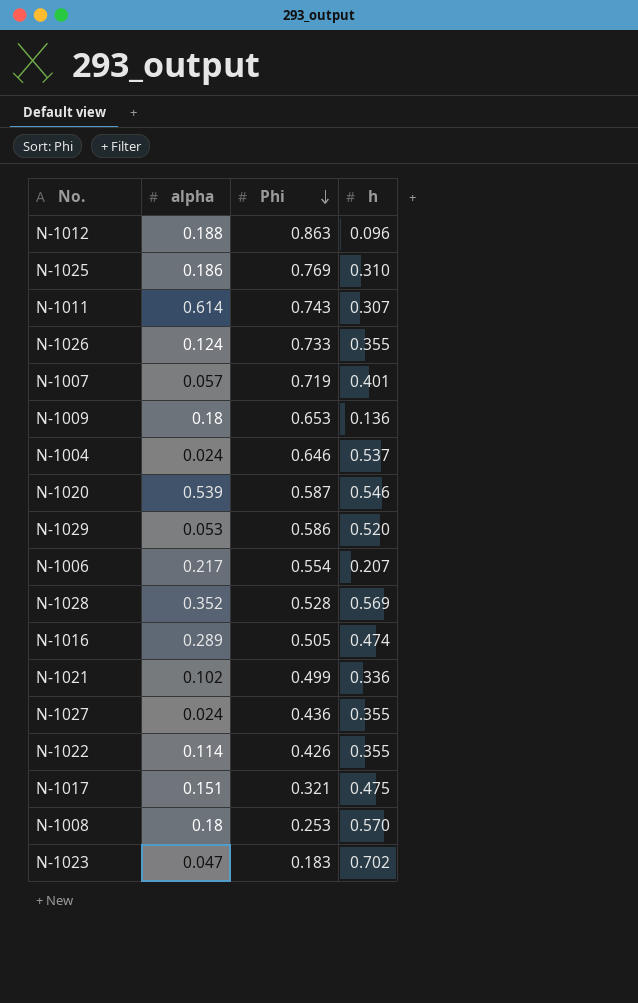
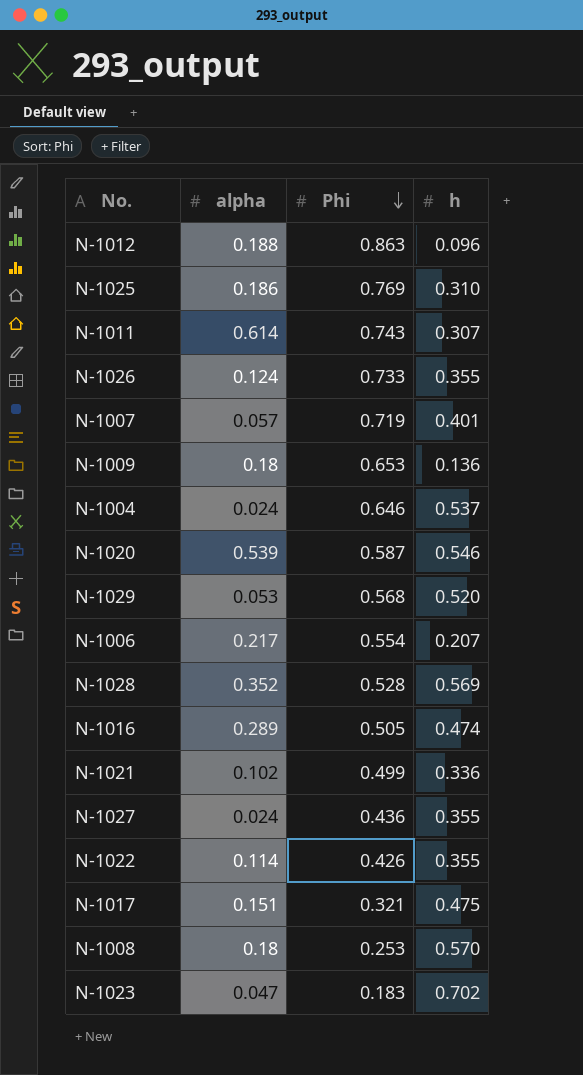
N-1029 | Phi: 0.586 -> 0.568

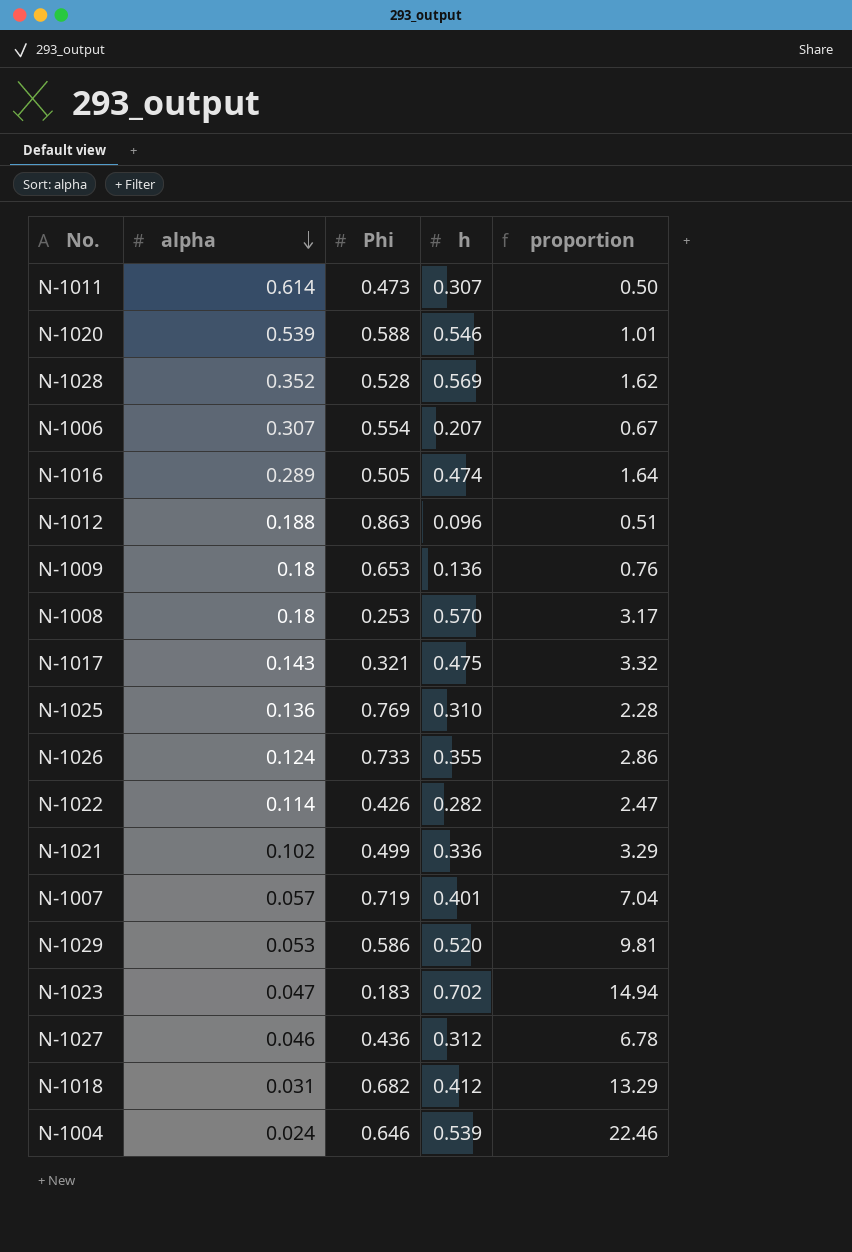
row order: Phi descending -> alpha descending
column proportion | formula: none -> [h] / [alpha]
N-1011 | Phi: 0.743 -> 0.473
N-1020 | Phi: 0.587 -> 0.588
N-1006 | alpha: 0.217 -> 0.307
N-1017 | alpha: 0.151 -> 0.143
N-1025 | alpha: 0.186 -> 0.136
N-1022 | h: 0.355 -> 0.282
N-1029 | Phi: 0.568 -> 0.586
N-1027 | alpha: 0.024 -> 0.046
N-1027 | h: 0.355 -> 0.312
row N-1018: none -> 0.031 | 0.682 | 0.412 | 13.29
N-1004 | h: 0.537 -> 0.539

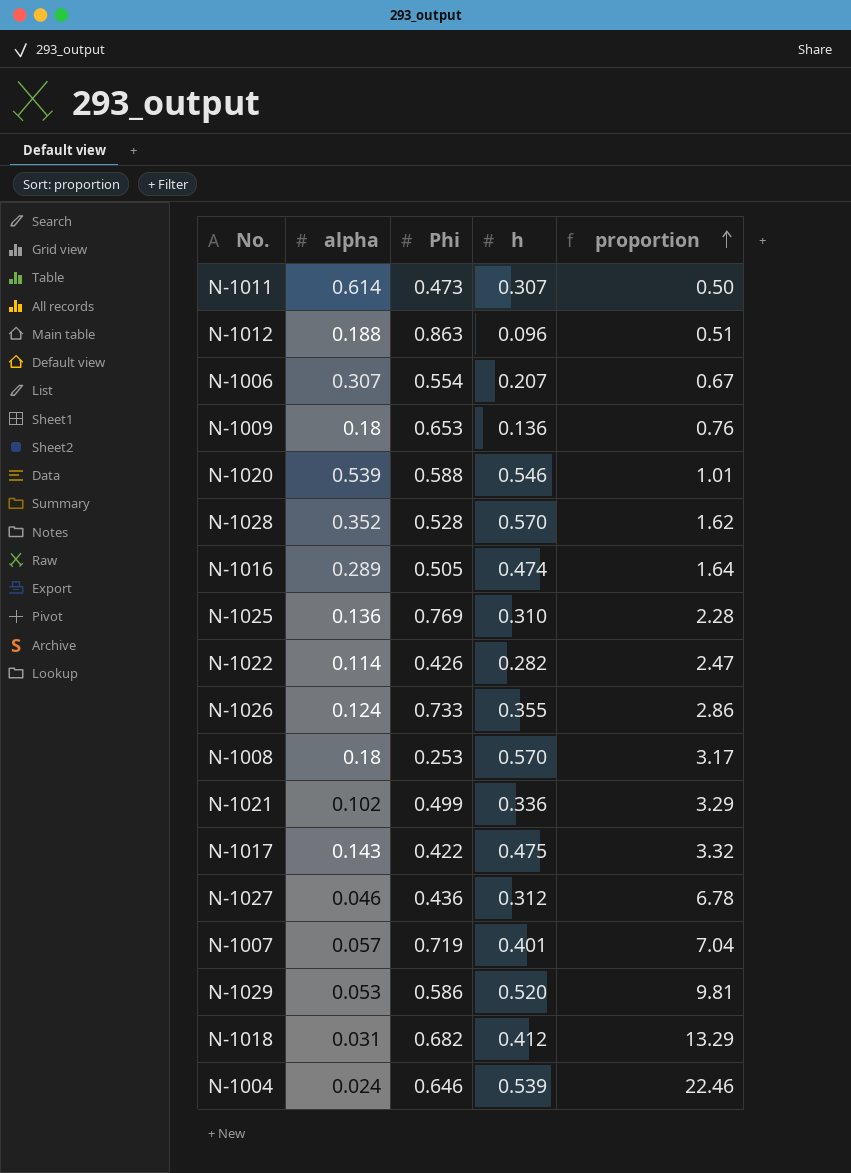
row order: alpha descending -> proportion ascending
row N-1023: 0.047 | 0.183 | 0.702 | 14.94 -> none
N-1028 | h: 0.569 -> 0.570
N-1017 | Phi: 0.321 -> 0.422

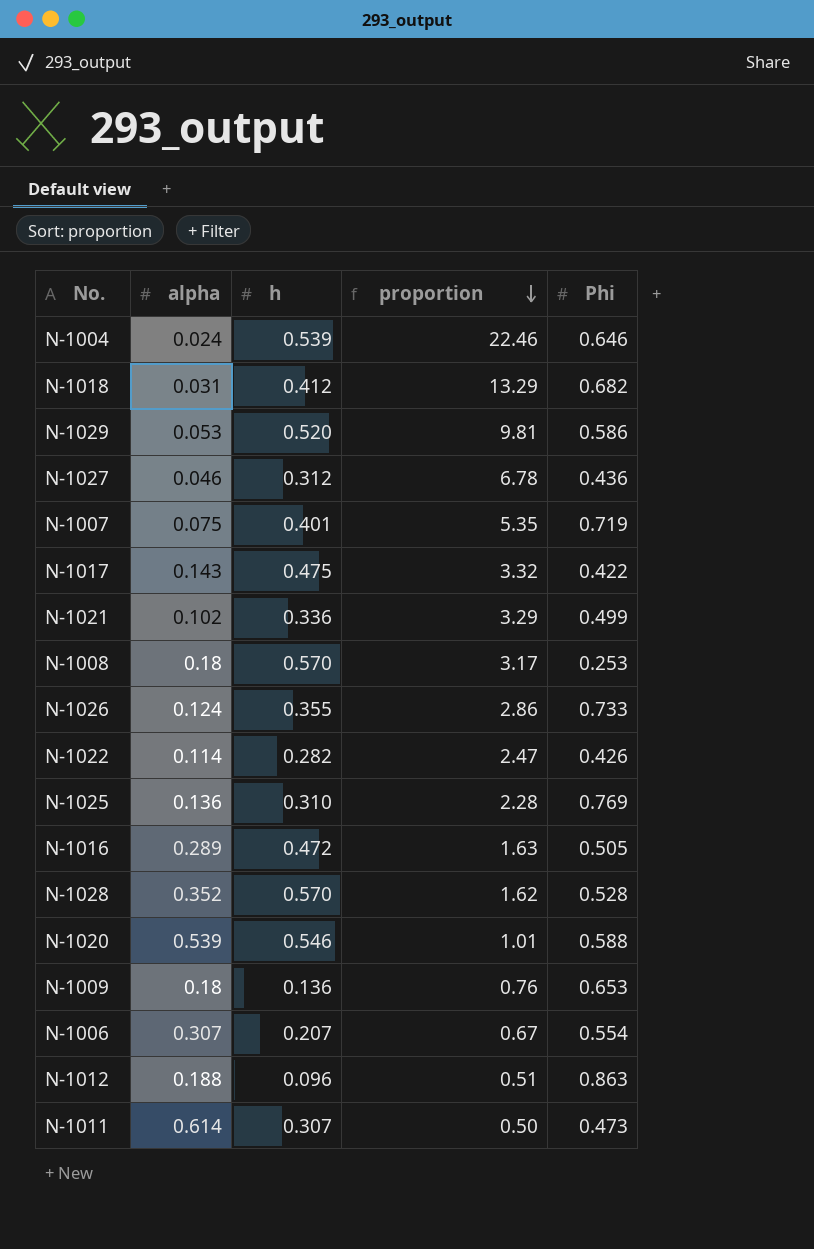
row order: proportion ascending -> proportion descending
column Phi | position: 3 -> 5
N-1007 | alpha: 0.057 -> 0.075
N-1007 | proportion: 7.04 -> 5.35
N-1016 | h: 0.474 -> 0.472
N-1016 | proportion: 1.64 -> 1.63

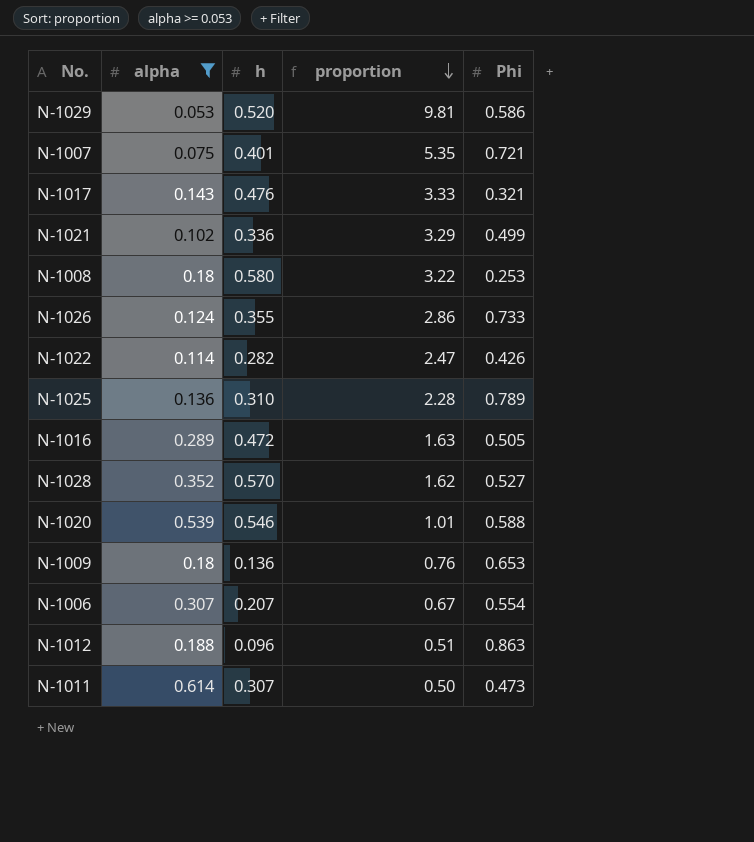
filter: none -> alpha >= 0.053
N-1007 | Phi: 0.719 -> 0.721
N-1017 | h: 0.475 -> 0.476
N-1017 | proportion: 3.32 -> 3.33
N-1017 | Phi: 0.422 -> 0.321
N-1008 | h: 0.570 -> 0.580
N-1008 | proportion: 3.17 -> 3.22
N-1025 | Phi: 0.769 -> 0.789
N-1028 | Phi: 0.528 -> 0.527

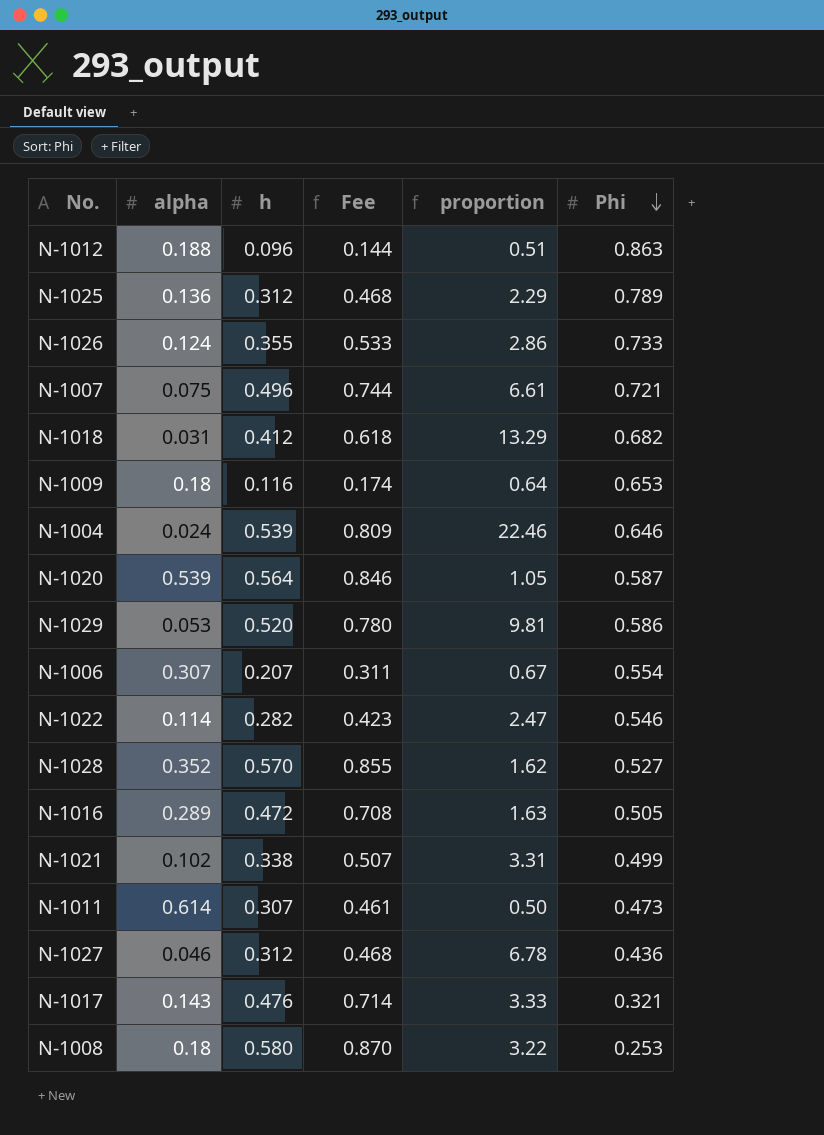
filter: alpha >= 0.053 -> none
row order: proportion descending -> Phi descending
column Fee | formula: none -> [h] * 1.5
N-1025 | h: 0.310 -> 0.312
N-1025 | proportion: 2.28 -> 2.29
N-1007 | h: 0.401 -> 0.496
N-1007 | proportion: 5.35 -> 6.61
N-1009 | h: 0.136 -> 0.116
N-1009 | proportion: 0.76 -> 0.64
N-1020 | h: 0.546 -> 0.564
N-1020 | proportion: 1.01 -> 1.05
N-1020 | Phi: 0.588 -> 0.587
N-1022 | Phi: 0.426 -> 0.546
N-1021 | h: 0.336 -> 0.338
N-1021 | proportion: 3.29 -> 3.31

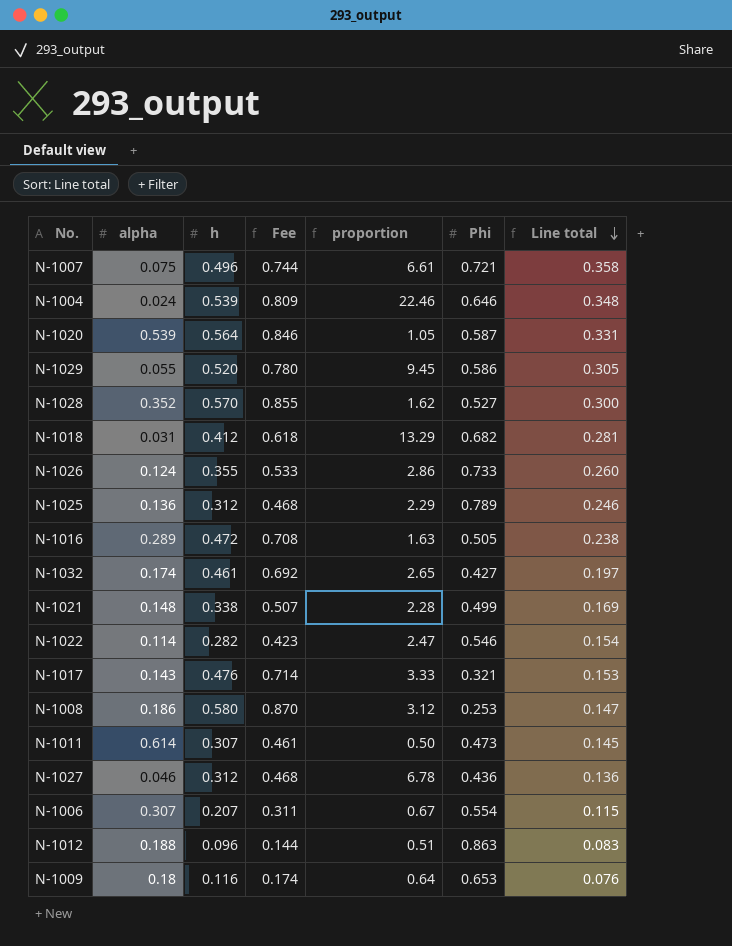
row order: Phi descending -> Line total descending
column Line total | formula: none -> [h] * [Phi]
N-1029 | alpha: 0.053 -> 0.055
N-1029 | proportion: 9.81 -> 9.45
row N-1032: none -> 0.174 | 0.461 | 0.692 | 2.65 | 0.427 | 0.197
N-1021 | alpha: 0.102 -> 0.148
N-1021 | proportion: 3.31 -> 2.28
N-1008 | alpha: 0.18 -> 0.186
N-1008 | proportion: 3.22 -> 3.12

